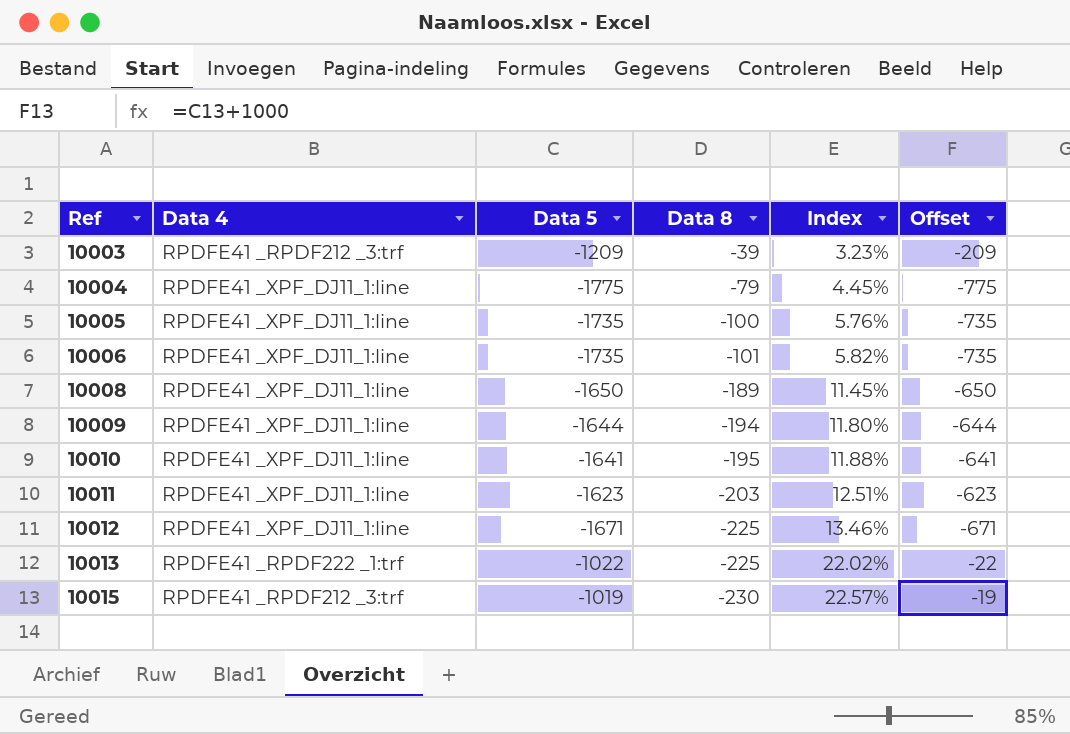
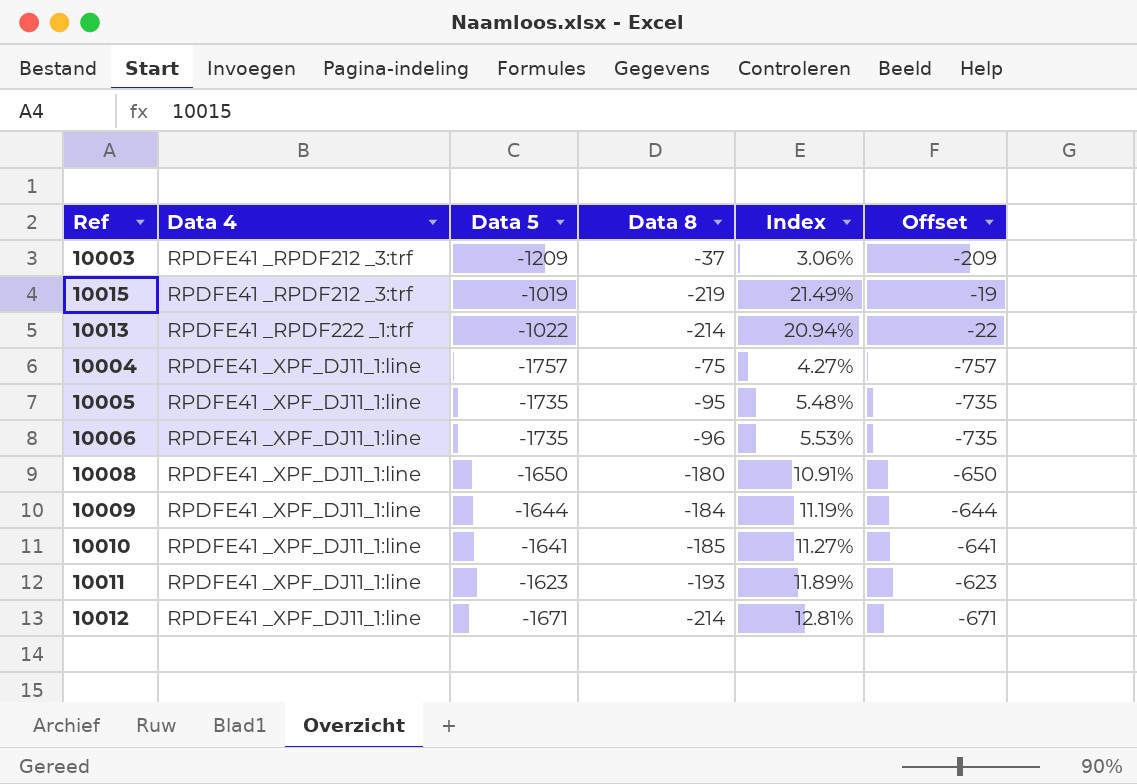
row order: Ref ascending -> Data 4 ascending
10003 | Data 8: -39 -> -37
10003 | Index: 3.23% -> 3.06%
10015 | Data 8: -230 -> -219
10015 | Index: 22.57% -> 21.49%
10013 | Data 8: -225 -> -214
10013 | Index: 22.02% -> 20.94%
10004 | Data 5: -1775 -> -1757
10004 | Data 8: -79 -> -75
10004 | Index: 4.45% -> 4.27%
10004 | Offset: -775 -> -757
10005 | Data 8: -100 -> -95
10005 | Index: 5.76% -> 5.48%
10006 | Data 8: -101 -> -96
10006 | Index: 5.82% -> 5.53%
10008 | Data 8: -189 -> -180
10008 | Index: 11.45% -> 10.91%
10009 | Data 8: -194 -> -184
10009 | Index: 11.80% -> 11.19%
10010 | Data 8: -195 -> -185
10010 | Index: 11.88% -> 11.27%
10011 | Data 8: -203 -> -193
10011 | Index: 12.51% -> 11.89%
10012 | Data 8: -225 -> -214
10012 | Index: 13.46% -> 12.81%

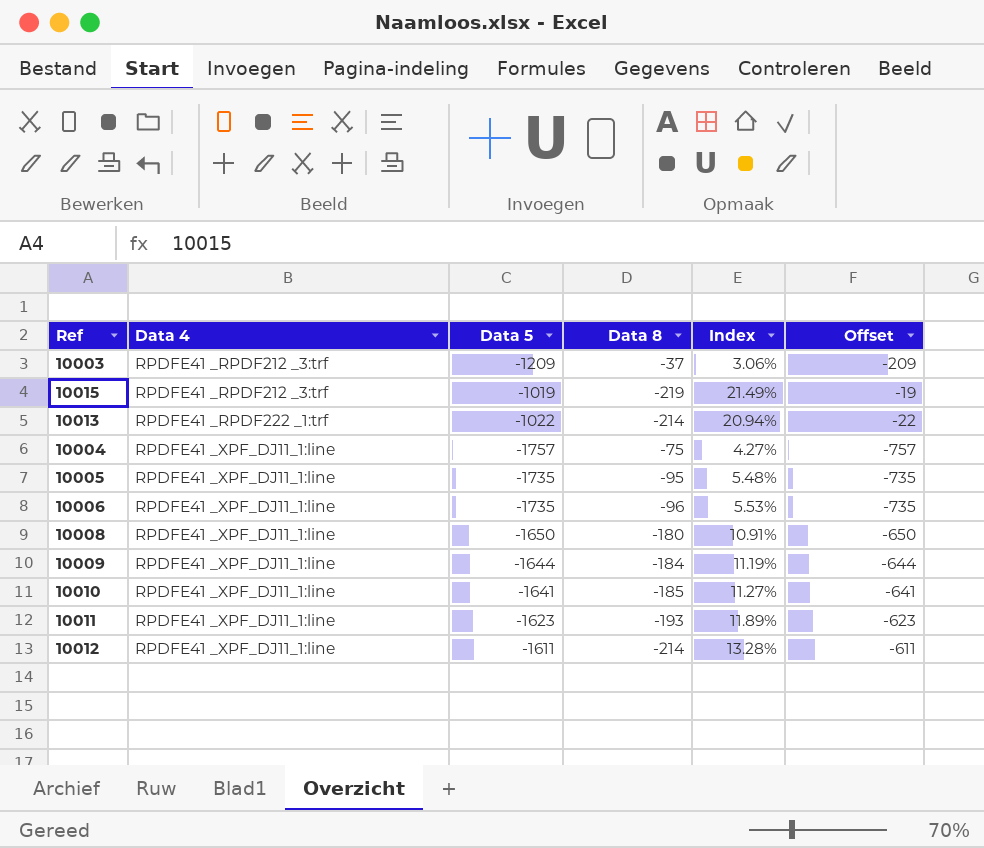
10012 | Data 5: -1671 -> -1611
10012 | Index: 12.81% -> 13.28%
10012 | Offset: -671 -> -611

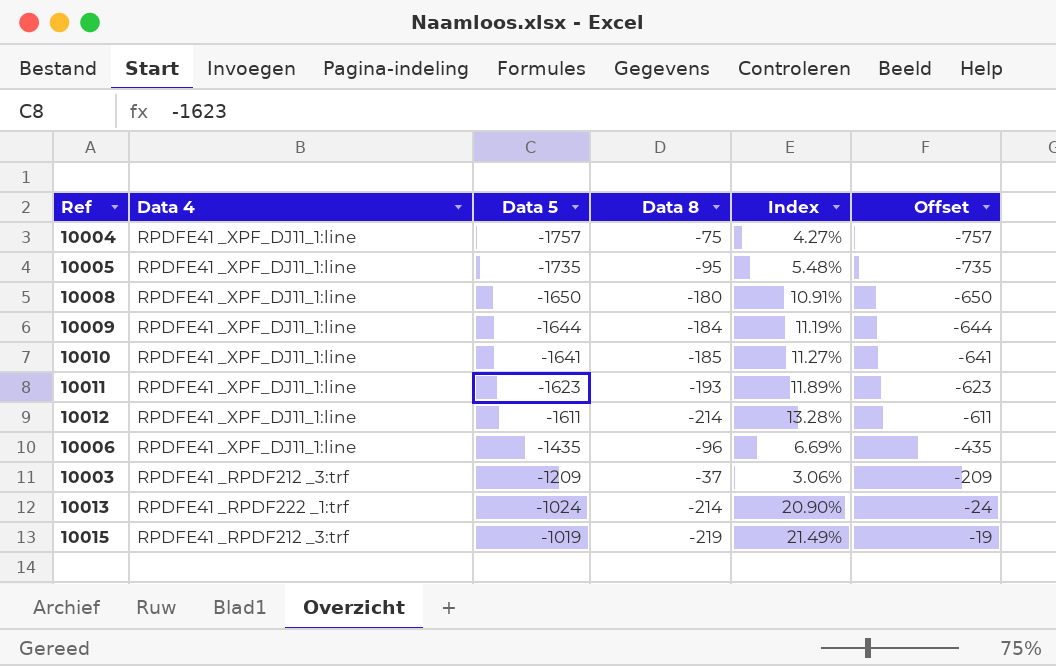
row order: Data 4 ascending -> Data 5 ascending
10006 | Data 5: -1735 -> -1435
10006 | Index: 5.53% -> 6.69%
10006 | Offset: -735 -> -435
10013 | Data 5: -1022 -> -1024
10013 | Index: 20.94% -> 20.90%
10013 | Offset: -22 -> -24

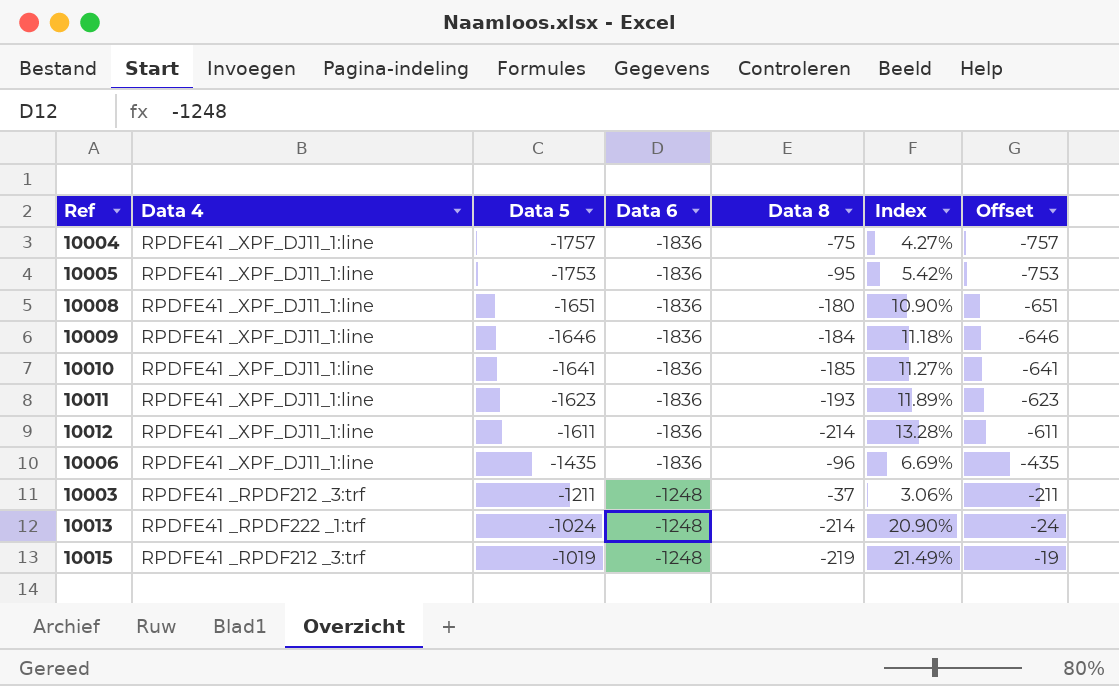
column Data 6 | position: none -> 4
10005 | Data 5: -1735 -> -1753
10005 | Index: 5.48% -> 5.42%
10005 | Offset: -735 -> -753
10008 | Data 5: -1650 -> -1651
10008 | Index: 10.91% -> 10.90%
10008 | Offset: -650 -> -651
10009 | Data 5: -1644 -> -1646
10009 | Index: 11.19% -> 11.18%
10009 | Offset: -644 -> -646
10003 | Data 5: -1209 -> -1211
10003 | Offset: -209 -> -211

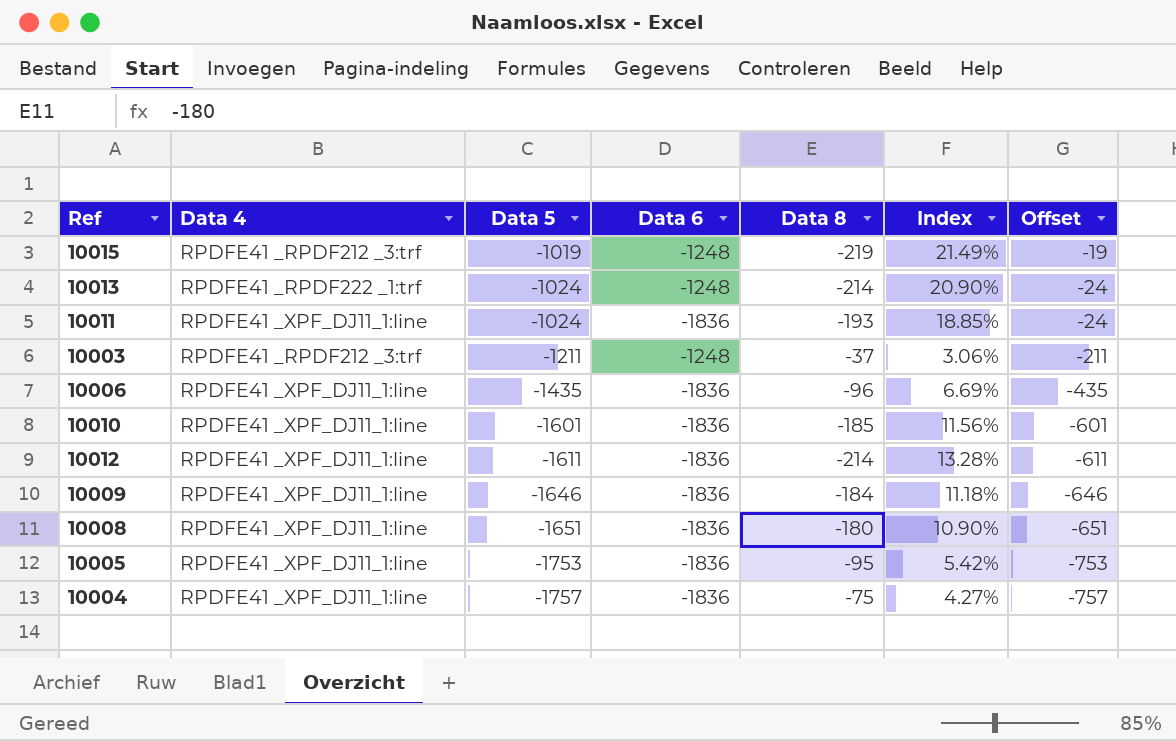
row order: Data 5 ascending -> Data 5 descending
10011 | Data 5: -1623 -> -1024
10011 | Index: 11.89% -> 18.85%
10011 | Offset: -623 -> -24
10010 | Data 5: -1641 -> -1601
10010 | Index: 11.27% -> 11.56%
10010 | Offset: -641 -> -601

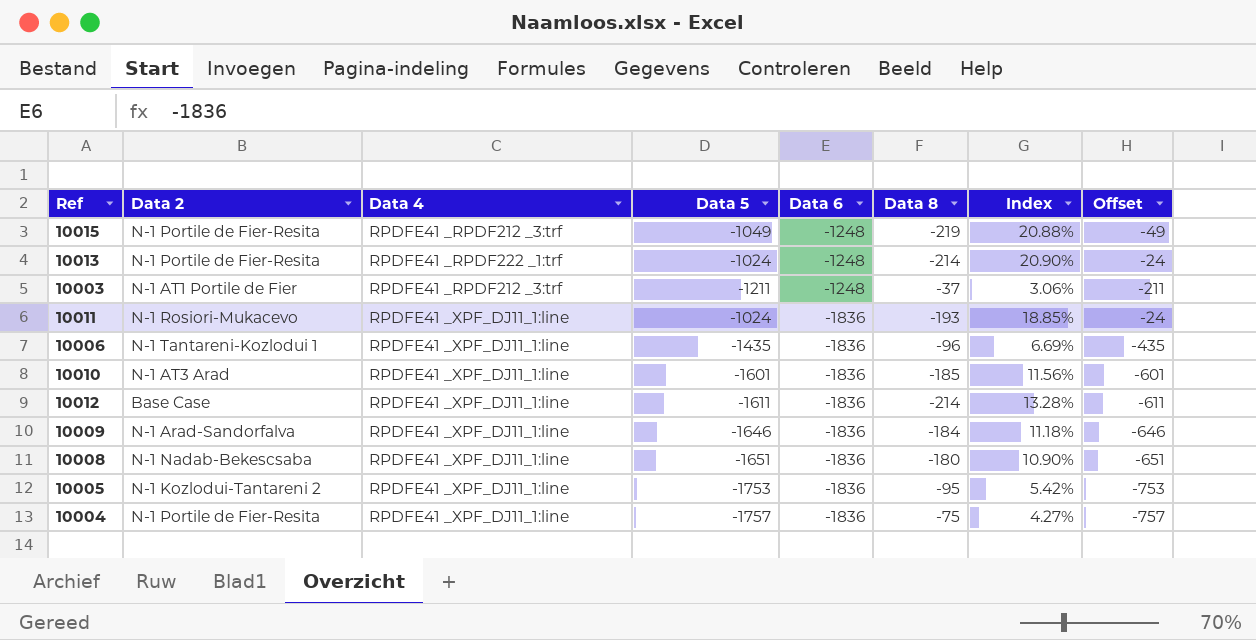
row order: Data 5 descending -> Data 6 descending
column Data 2 | position: none -> 2
10015 | Data 5: -1019 -> -1049
10015 | Index: 21.49% -> 20.88%
10015 | Offset: -19 -> -49

